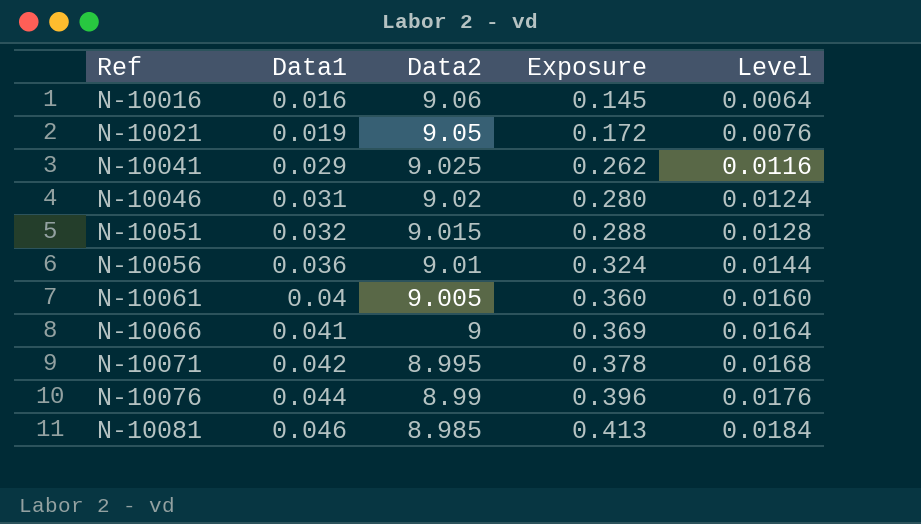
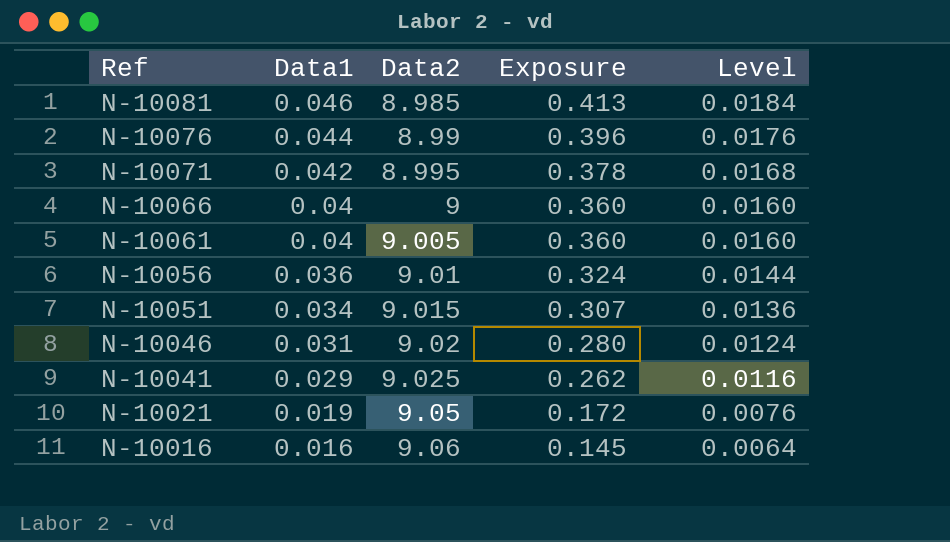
row order: Ref ascending -> Ref descending
N-10066 | Data1: 0.041 -> 0.04
N-10066 | Exposure: 0.369 -> 0.360
N-10066 | Level: 0.0164 -> 0.0160
N-10051 | Data1: 0.032 -> 0.034
N-10051 | Exposure: 0.288 -> 0.307
N-10051 | Level: 0.0128 -> 0.0136

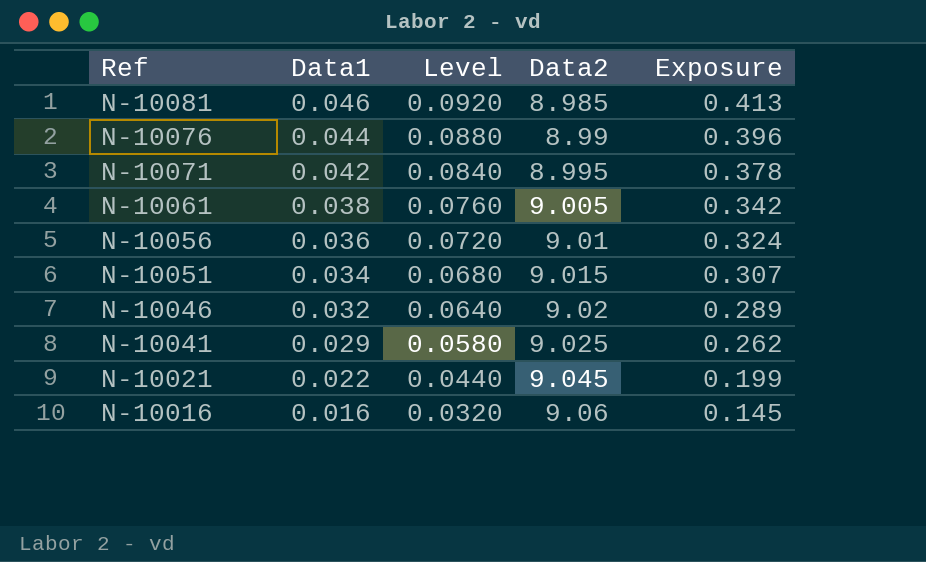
column Level | formula: [Data1] * 0.4 -> [Data1] * 2
column Level | position: 5 -> 3
row N-10066: 0.04 | 9 | 0.360 | 0.0160 -> none
N-10061 | Data1: 0.04 -> 0.038
N-10061 | Exposure: 0.360 -> 0.342
N-10046 | Data1: 0.031 -> 0.032
N-10046 | Exposure: 0.280 -> 0.289
N-10021 | Data1: 0.019 -> 0.022
N-10021 | Data2: 9.05 -> 9.045
N-10021 | Exposure: 0.172 -> 0.199

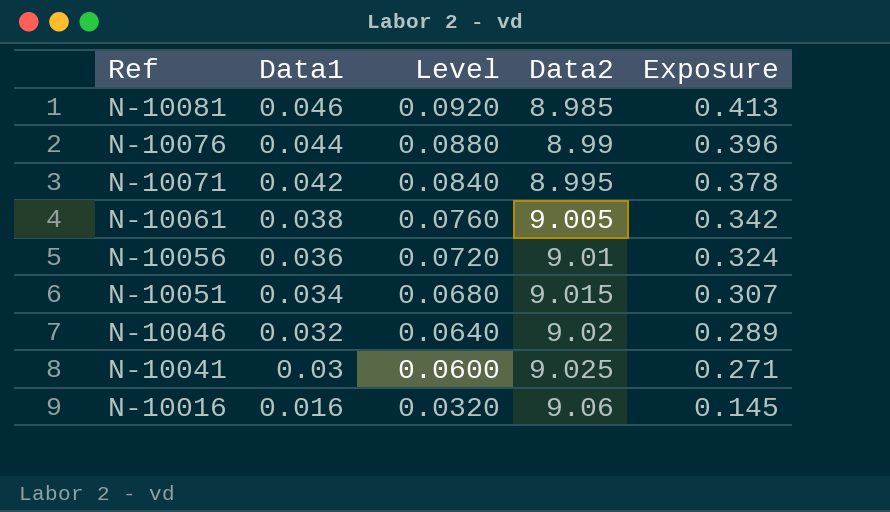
row N-10021: 0.022 | 0.0440 | 9.045 | 0.199 -> none
N-10041 | Data1: 0.029 -> 0.03
N-10041 | Level: 0.0580 -> 0.0600
N-10041 | Exposure: 0.262 -> 0.271

